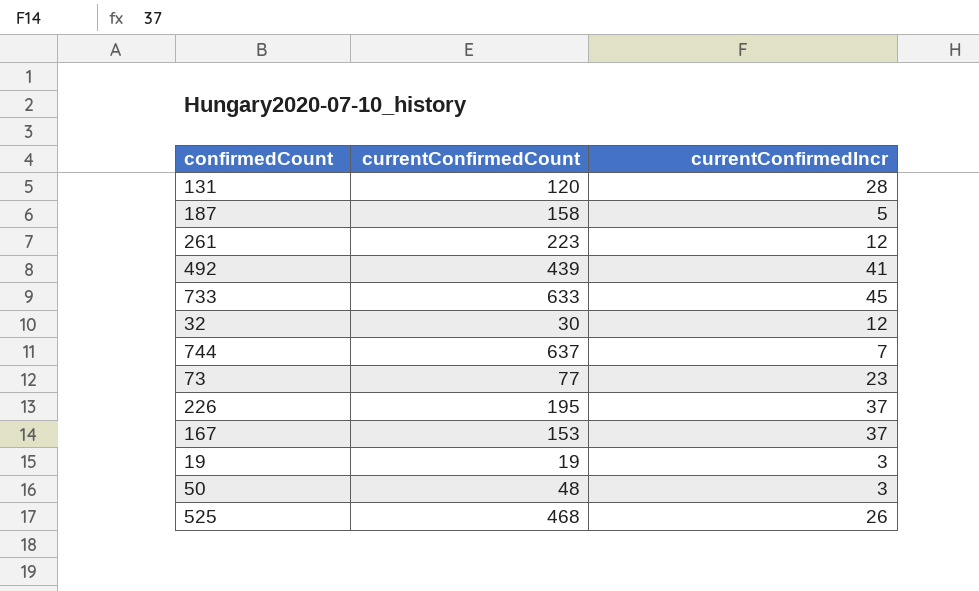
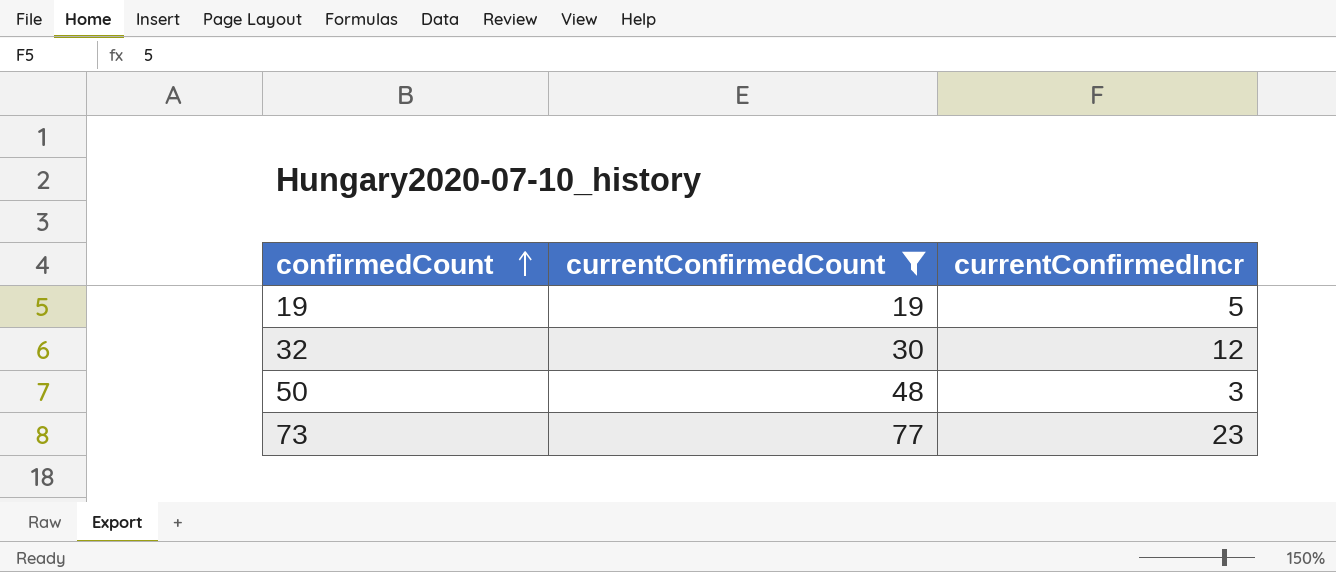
filter: none -> currentConfirmedCount <= 77
row order: none -> confirmedCount ascending
19 | currentConfirmedIncr: 3 -> 5

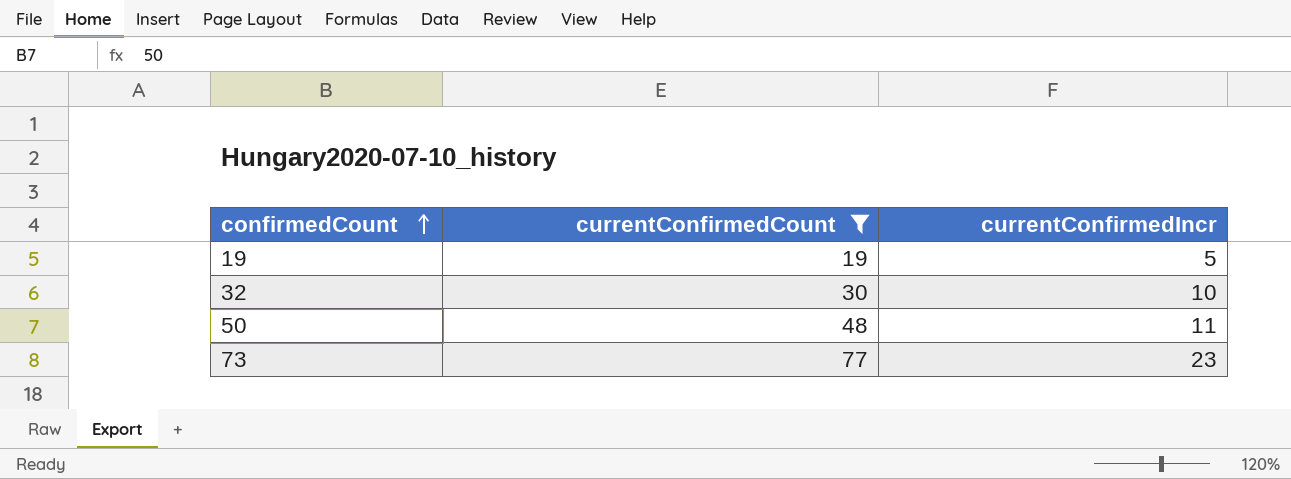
32 | currentConfirmedIncr: 12 -> 10
50 | currentConfirmedIncr: 3 -> 11

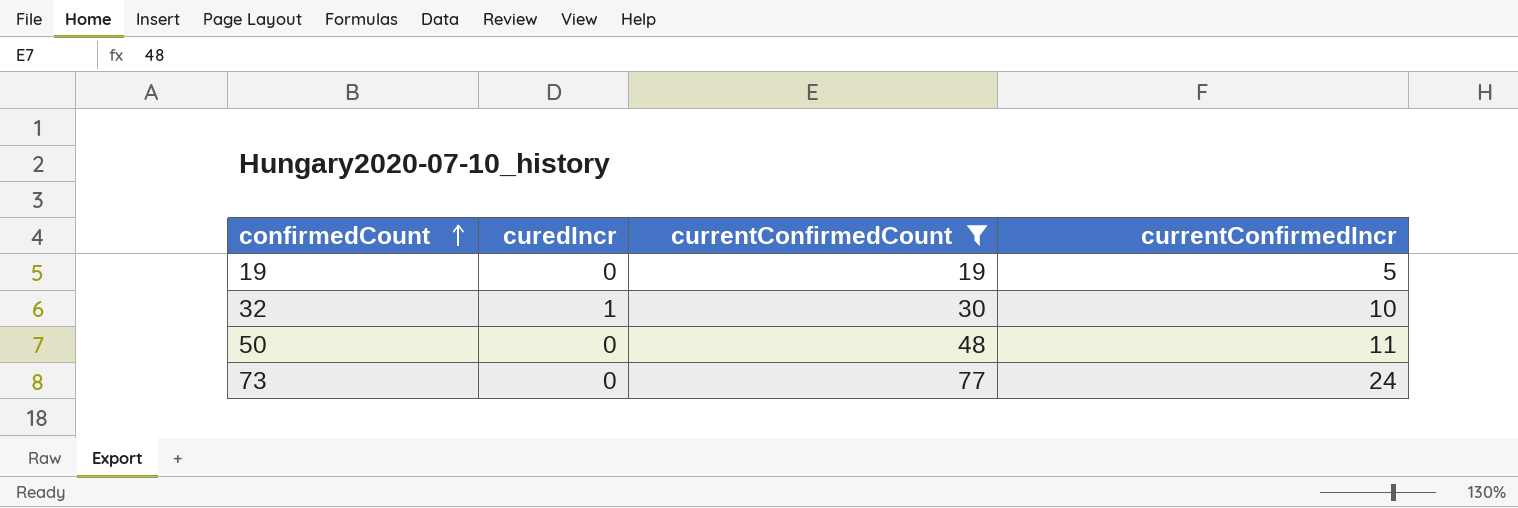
column curedIncr | position: none -> 2
73 | currentConfirmedIncr: 23 -> 24

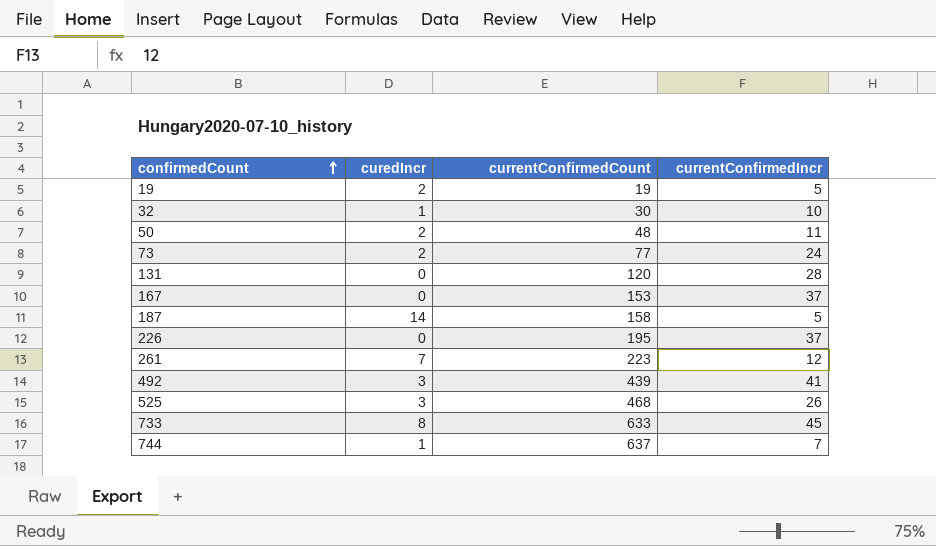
filter: currentConfirmedCount <= 77 -> none
19 | curedIncr: 0 -> 2
50 | curedIncr: 0 -> 2
73 | curedIncr: 0 -> 2

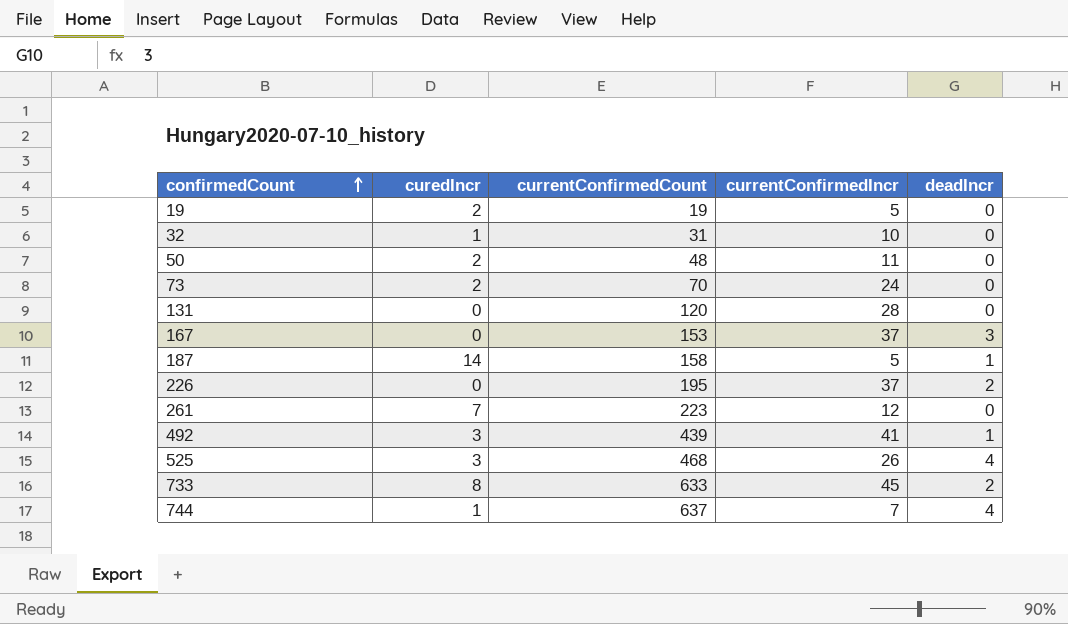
column deadIncr | position: none -> 5
32 | currentConfirmedCount: 30 -> 31
73 | currentConfirmedCount: 77 -> 70

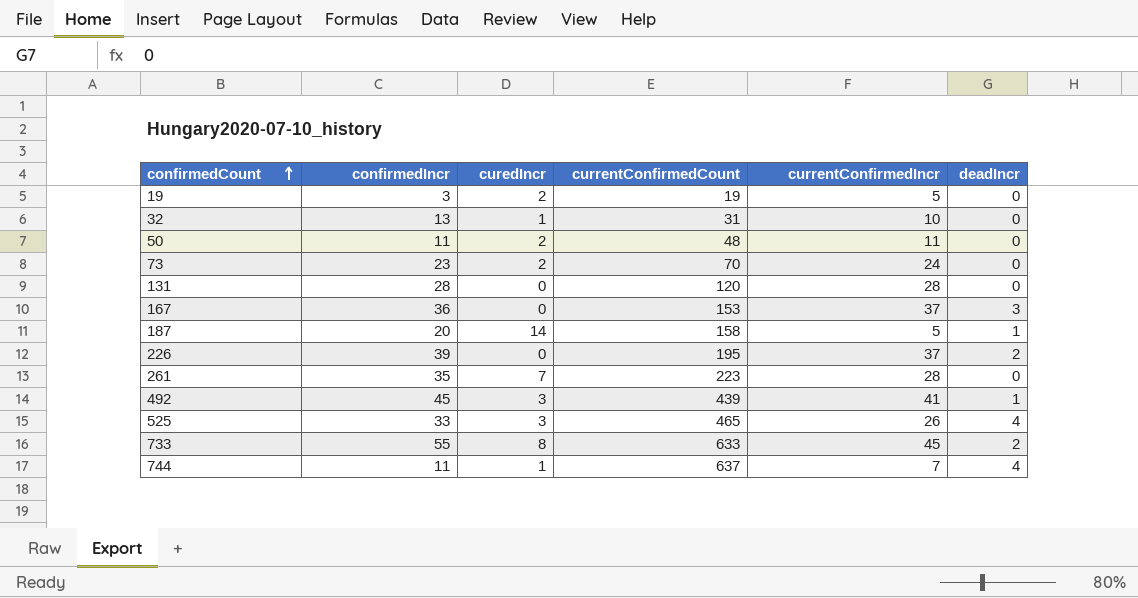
column confirmedIncr | position: none -> 2
261 | currentConfirmedIncr: 12 -> 28
525 | currentConfirmedCount: 468 -> 465

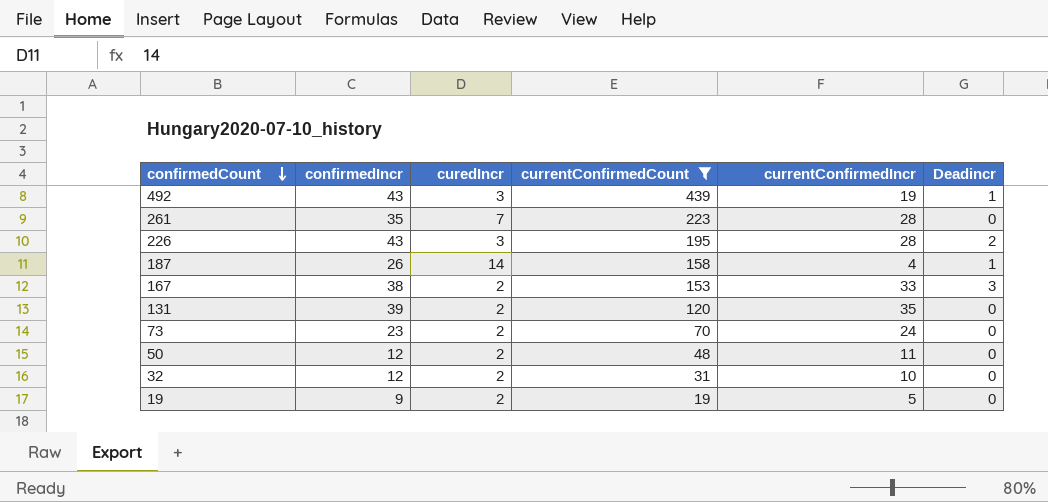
filter: none -> currentConfirmedCount <= 439
row order: confirmedCount ascending -> confirmedCount descending
column name: deadIncr -> Deadincr
492 | confirmedIncr: 45 -> 43
492 | currentConfirmedIncr: 41 -> 19
226 | confirmedIncr: 39 -> 43
226 | curedIncr: 0 -> 3
226 | currentConfirmedIncr: 37 -> 28
187 | confirmedIncr: 20 -> 26
187 | currentConfirmedIncr: 5 -> 4
167 | confirmedIncr: 36 -> 38
167 | curedIncr: 0 -> 2
167 | currentConfirmedIncr: 37 -> 33
131 | confirmedIncr: 28 -> 39
131 | curedIncr: 0 -> 2
131 | currentConfirmedIncr: 28 -> 35
50 | confirmedIncr: 11 -> 12
32 | confirmedIncr: 13 -> 12
32 | curedIncr: 1 -> 2
19 | confirmedIncr: 3 -> 9

